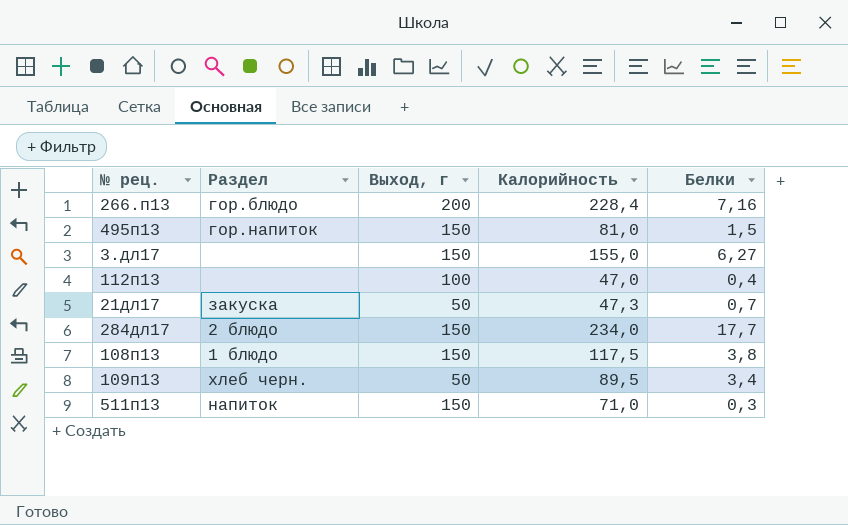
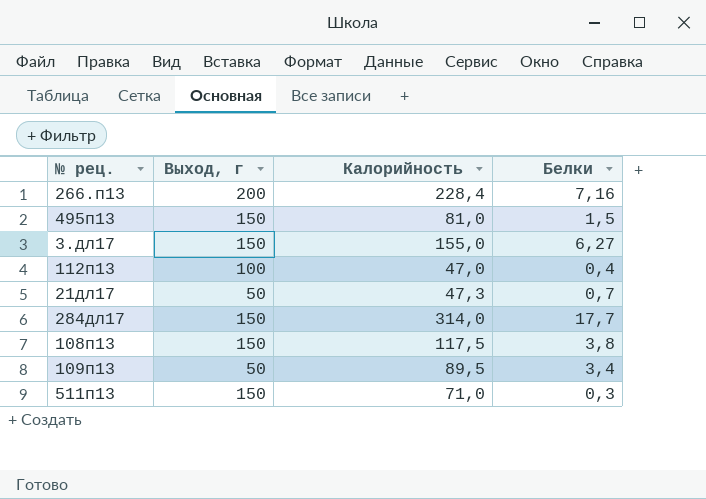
column Раздел | position: 2 -> none
284дл17 | Калорийность: 234,0 -> 314,0

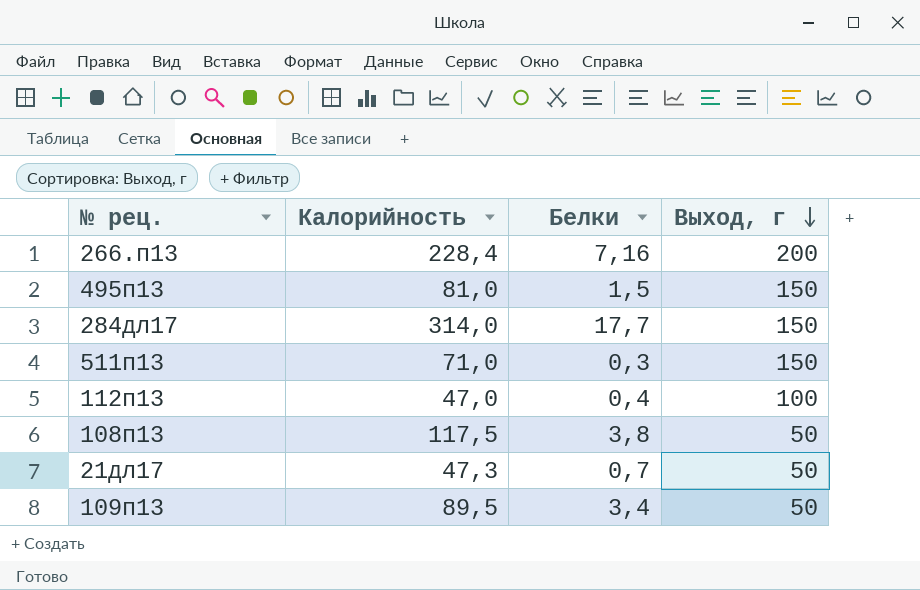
row order: none -> Выход, г descending
column Выход, г | position: 2 -> 4
row 3.дл17: 150 | 155,0 | 6,27 -> none
108п13 | Выход, г: 150 -> 50

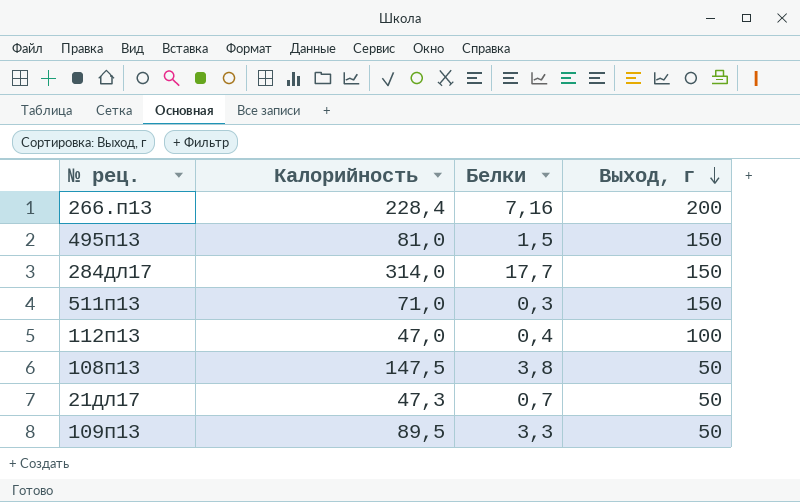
108п13 | Калорийность: 117,5 -> 147,5
109п13 | Белки: 3,4 -> 3,3

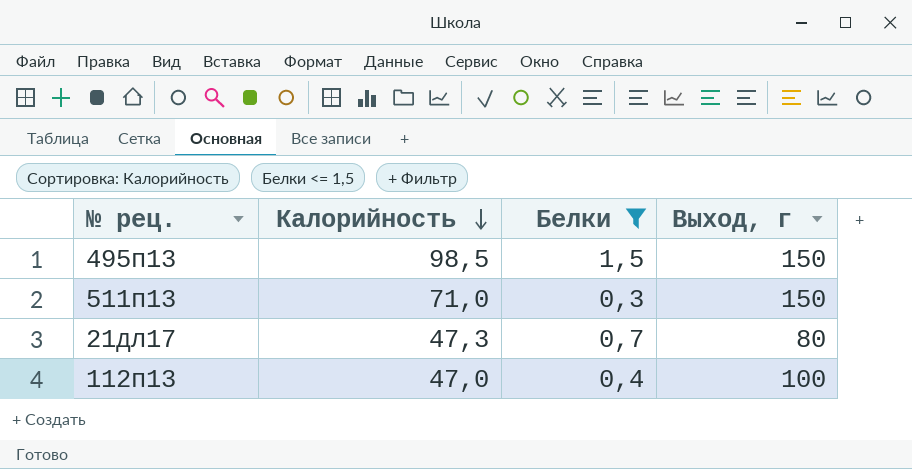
filter: none -> Белки <= 1,5
row order: Выход, г descending -> Калорийность descending
495п13 | Калорийность: 81,0 -> 98,5
21дл17 | Выход, г: 50 -> 80

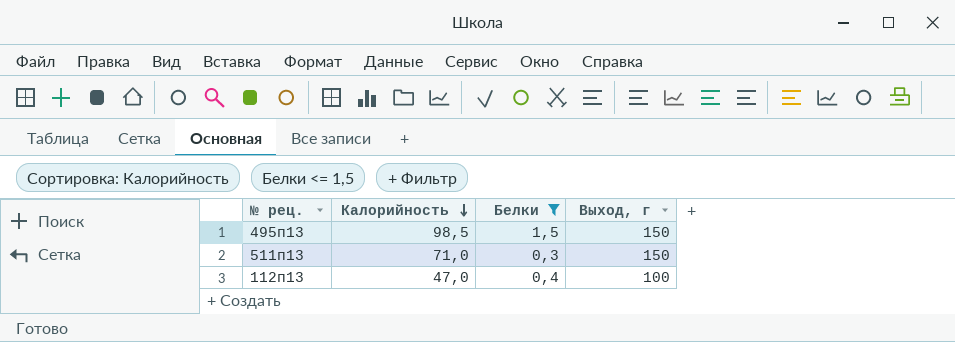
row 21дл17: 47,3 | 0,7 | 80 -> none

